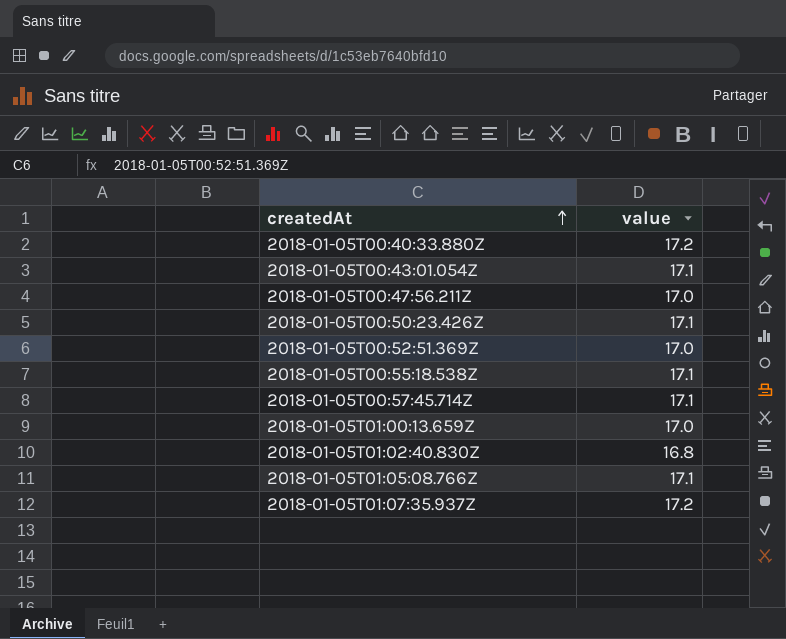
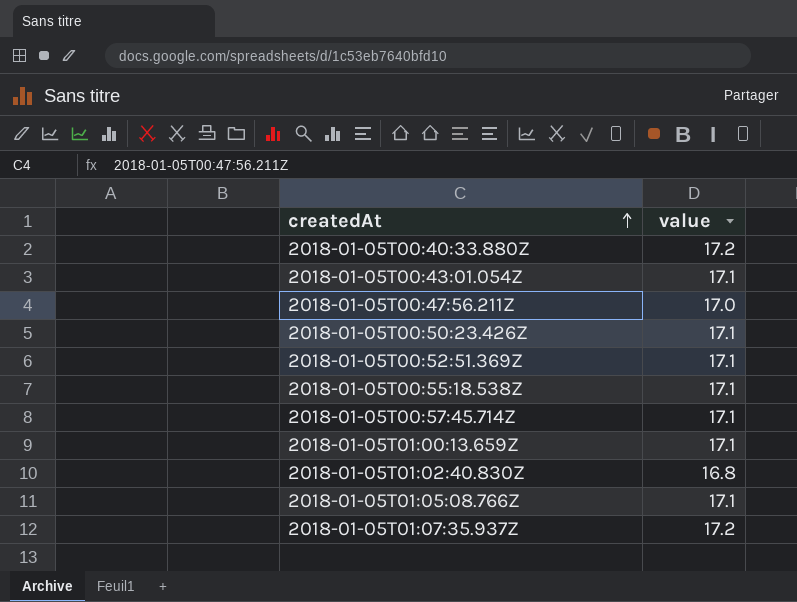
2018-01-05T00:52:51.369Z | value: 17.0 -> 17.1
2018-01-05T01:00:13.659Z | value: 17.0 -> 17.1

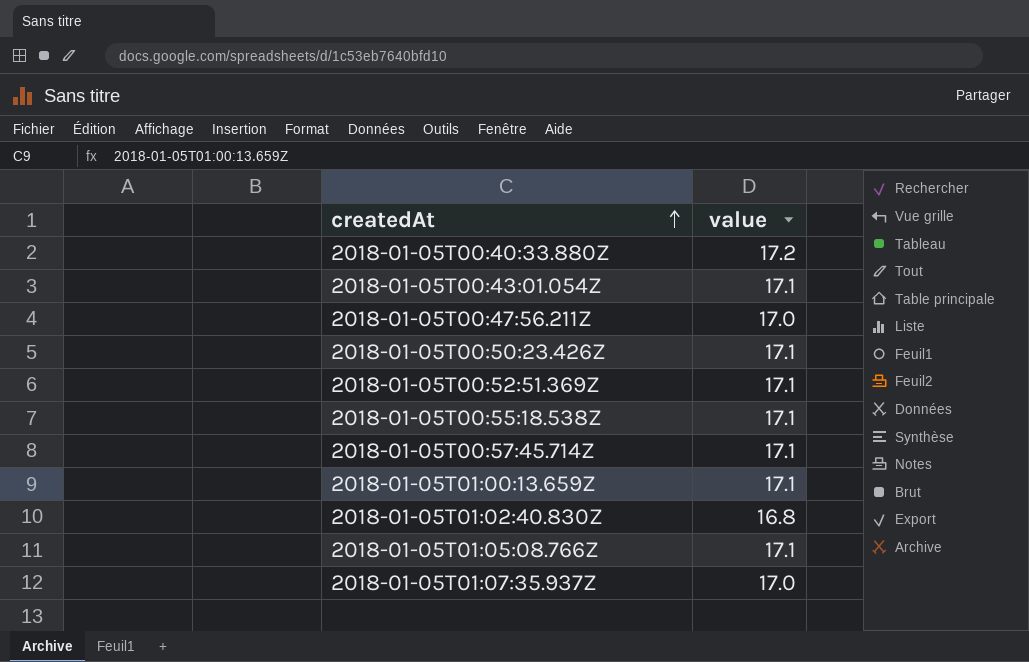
2018-01-05T01:07:35.937Z | value: 17.2 -> 17.0

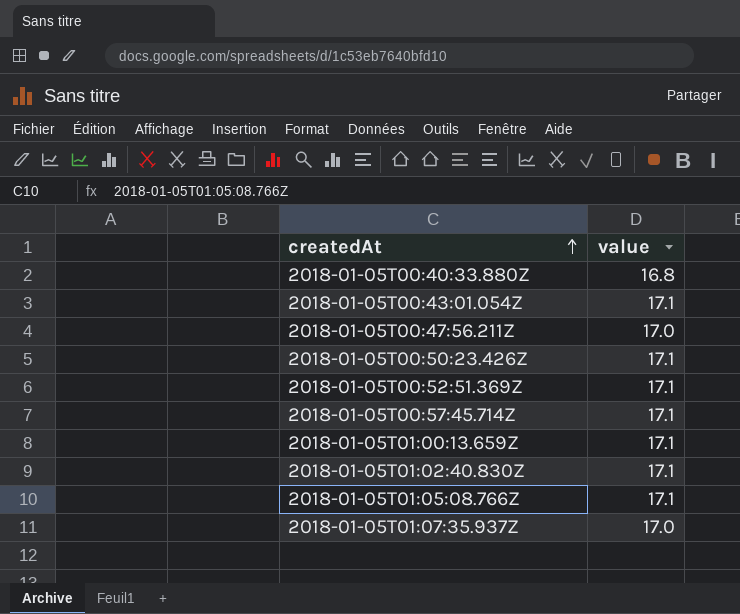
row 2018-01-05T00:55:18.538Z: 17.1 -> none
2018-01-05T00:40:33.880Z | value: 17.2 -> 16.8
2018-01-05T01:02:40.830Z | value: 16.8 -> 17.1

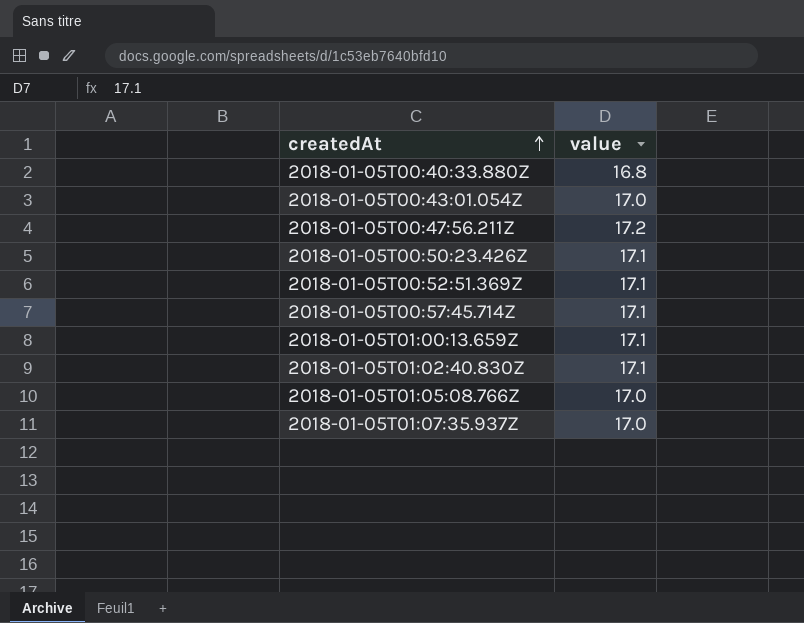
2018-01-05T00:43:01.054Z | value: 17.1 -> 17.0
2018-01-05T00:47:56.211Z | value: 17.0 -> 17.2
2018-01-05T01:05:08.766Z | value: 17.1 -> 17.0

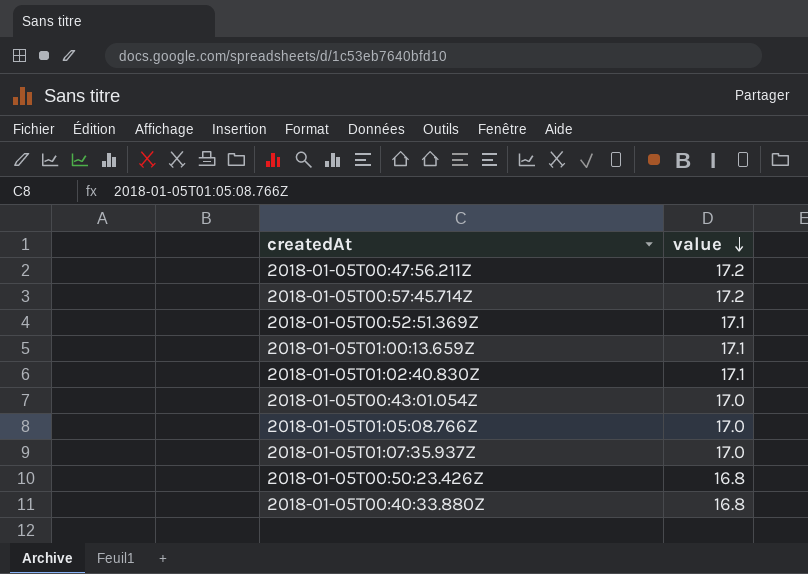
row order: createdAt ascending -> value descending
2018-01-05T00:57:45.714Z | value: 17.1 -> 17.2
2018-01-05T00:50:23.426Z | value: 17.1 -> 16.8

